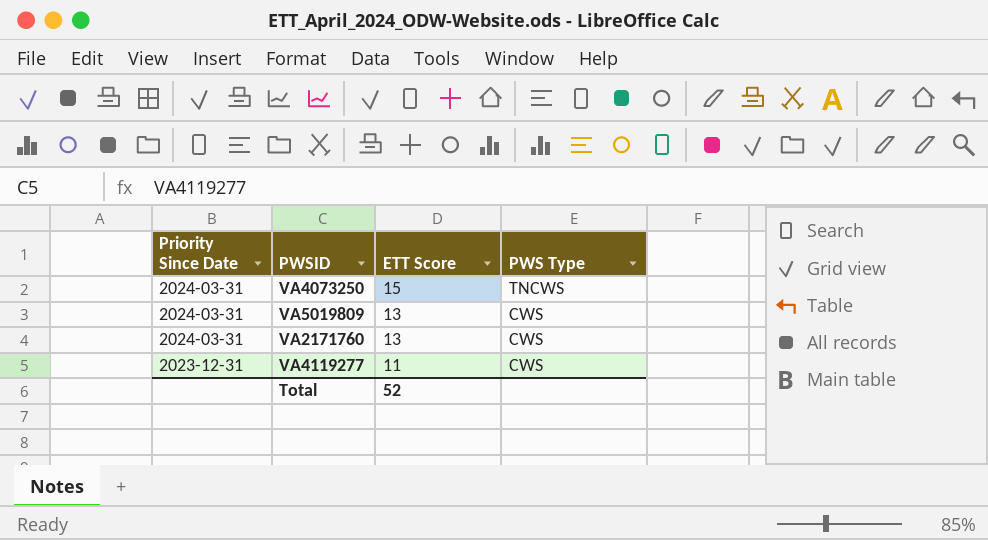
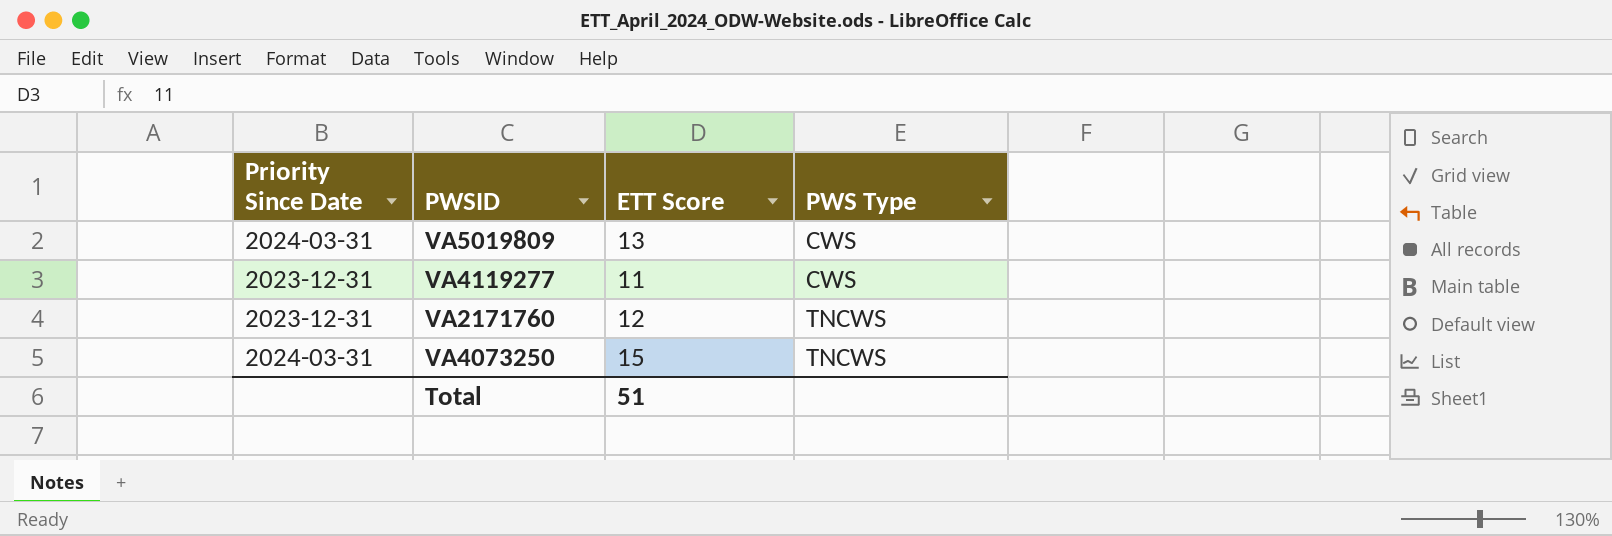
row order: Priority Since Date descending -> PWS Type ascending
VA2171760 | Priority Since Date: 2024-03-31 -> 2023-12-31
VA2171760 | ETT Score: 13 -> 12
VA2171760 | PWS Type: CWS -> TNCWS
Total | ETT Score: 52 -> 51

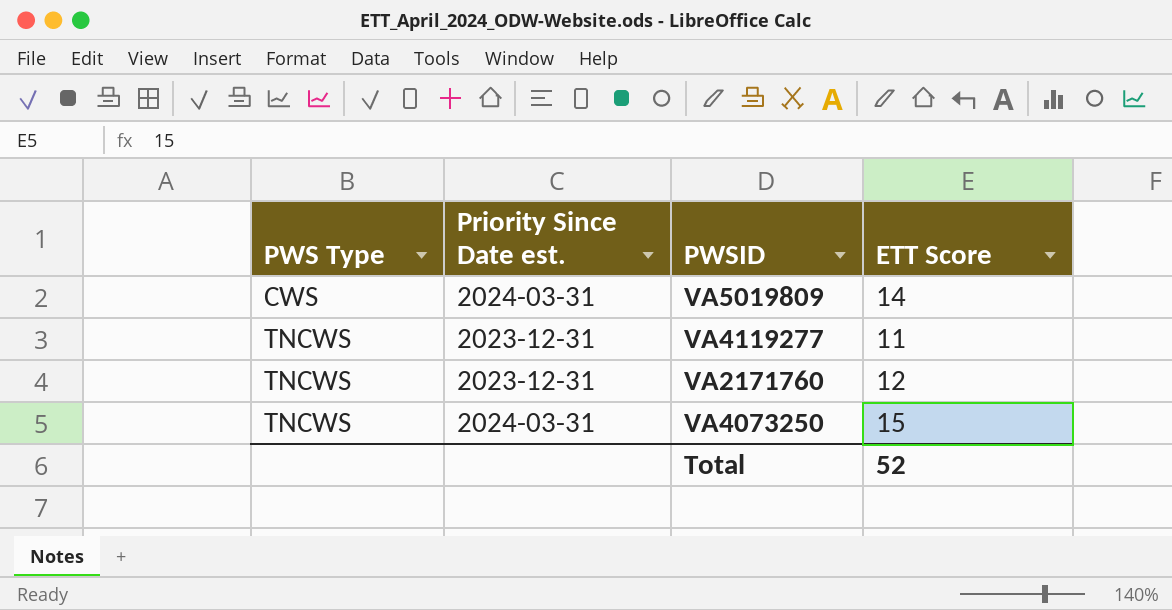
column PWS Type | position: 4 -> 1
column name: Priority Since Date -> Priority Since Date est.
VA5019809 | ETT Score: 13 -> 14
VA4119277 | PWS Type: CWS -> TNCWS
Total | ETT Score: 51 -> 52

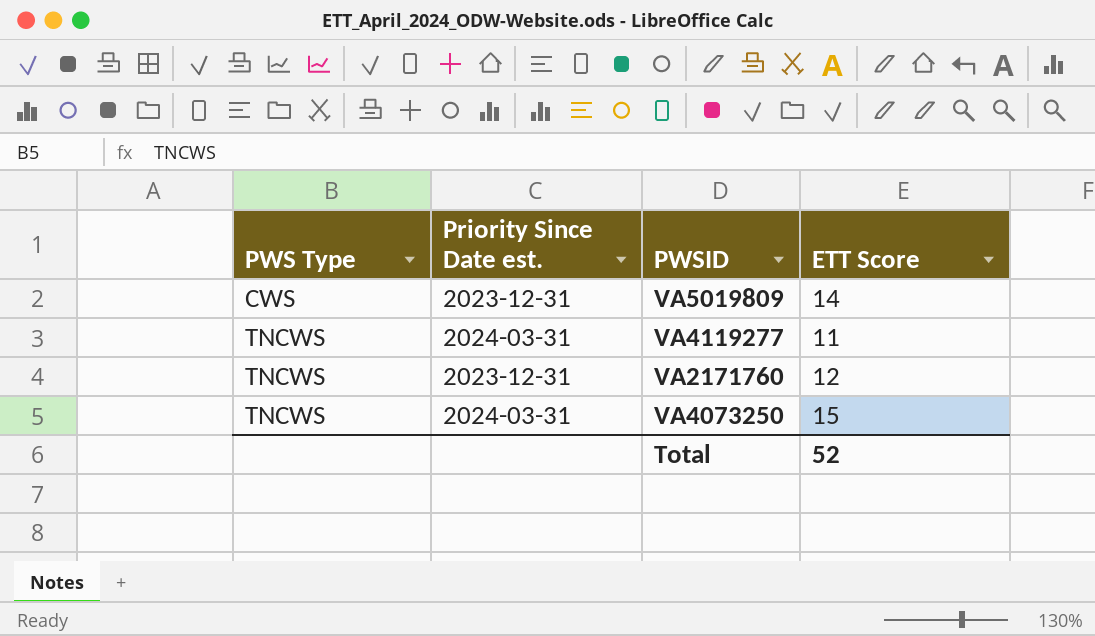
VA5019809 | Priority Since Date est.: 2024-03-31 -> 2023-12-31
VA4119277 | Priority Since Date est.: 2023-12-31 -> 2024-03-31

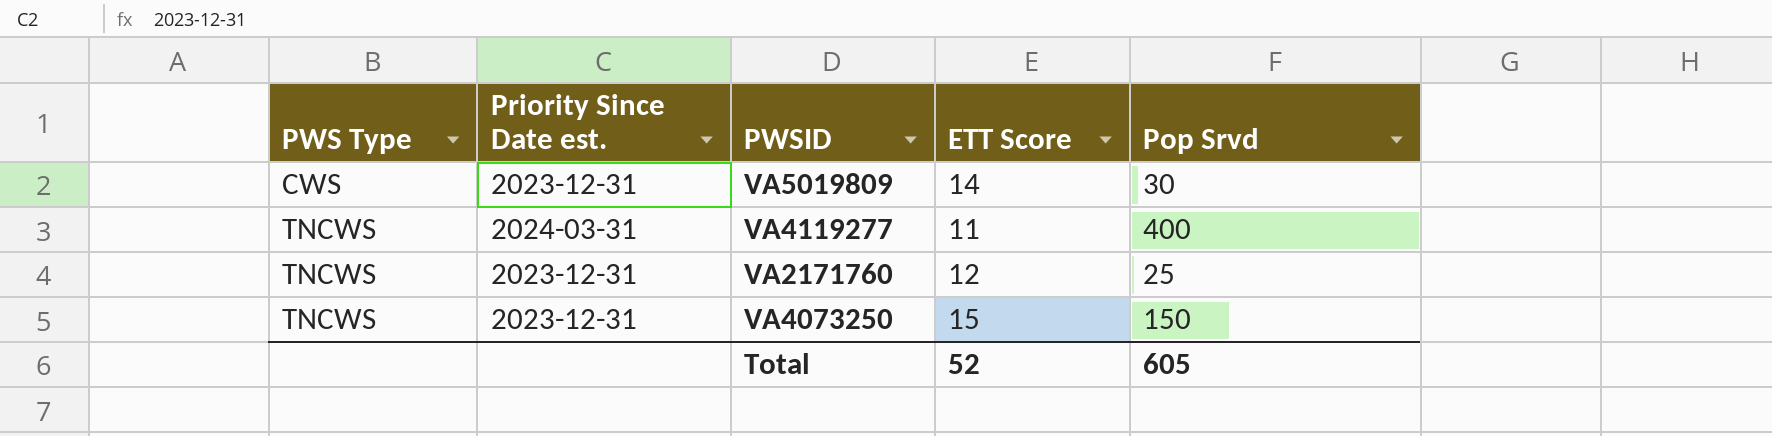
column Pop Srvd | position: none -> 5
VA4073250 | Priority Since Date est.: 2024-03-31 -> 2023-12-31

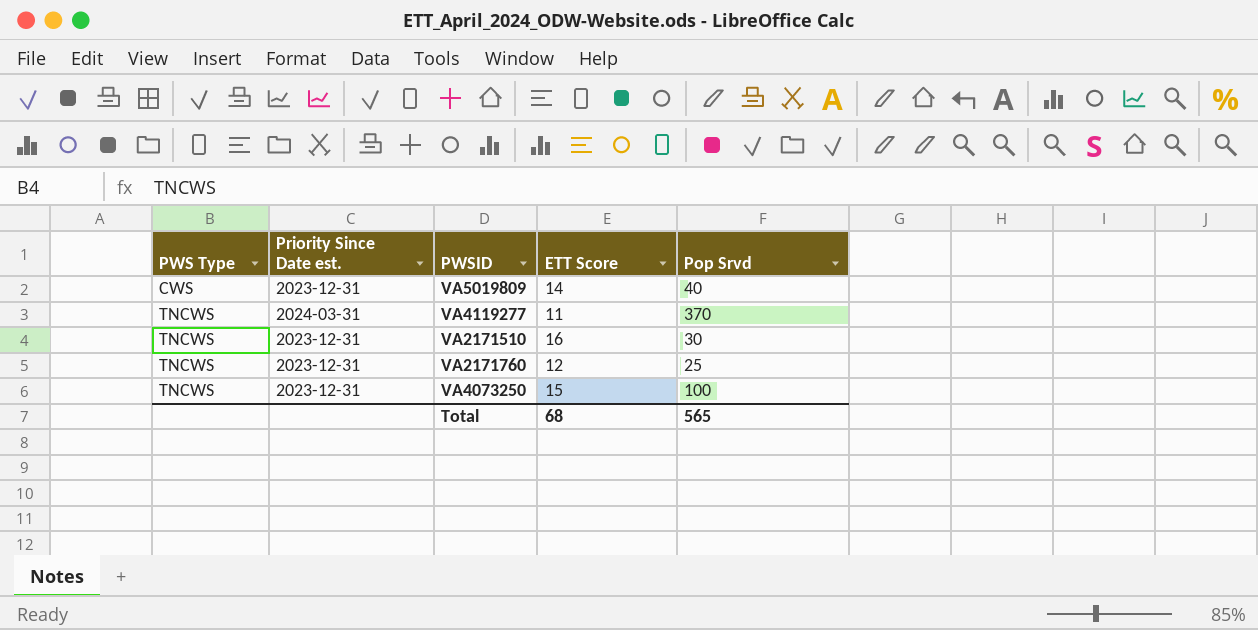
VA5019809 | Pop Srvd: 30 -> 40
VA4119277 | Pop Srvd: 400 -> 370
row VA2171510: none -> TNCWS | 2023-12-31 | 16 | 30
VA4073250 | Pop Srvd: 150 -> 100
Total | ETT Score: 52 -> 68
Total | Pop Srvd: 605 -> 565

